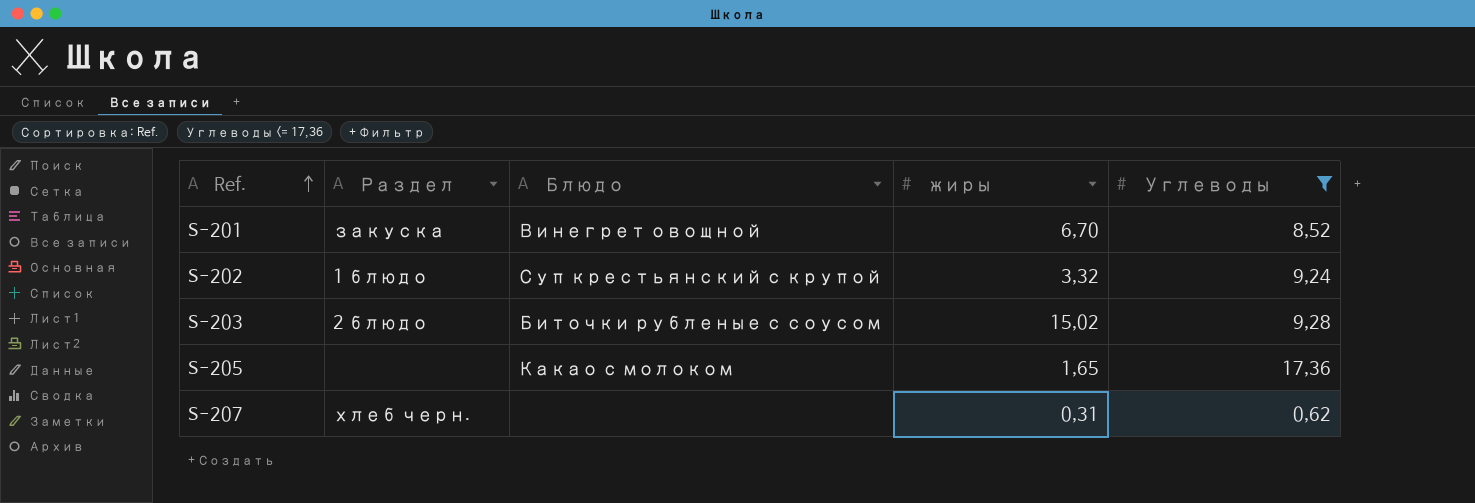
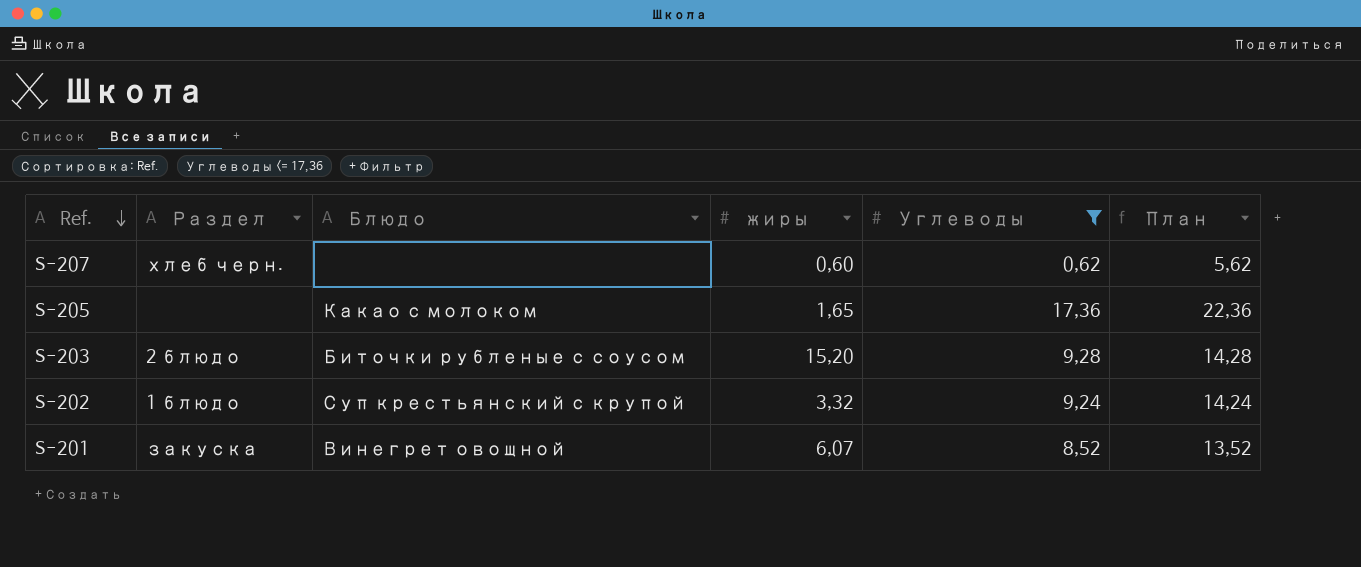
row order: Ref. ascending -> Ref. descending
column План | formula: none -> [Углеводы] + 5
S-207 | жиры: 0,31 -> 0,60
S-203 | жиры: 15,02 -> 15,20
S-201 | жиры: 6,70 -> 6,07

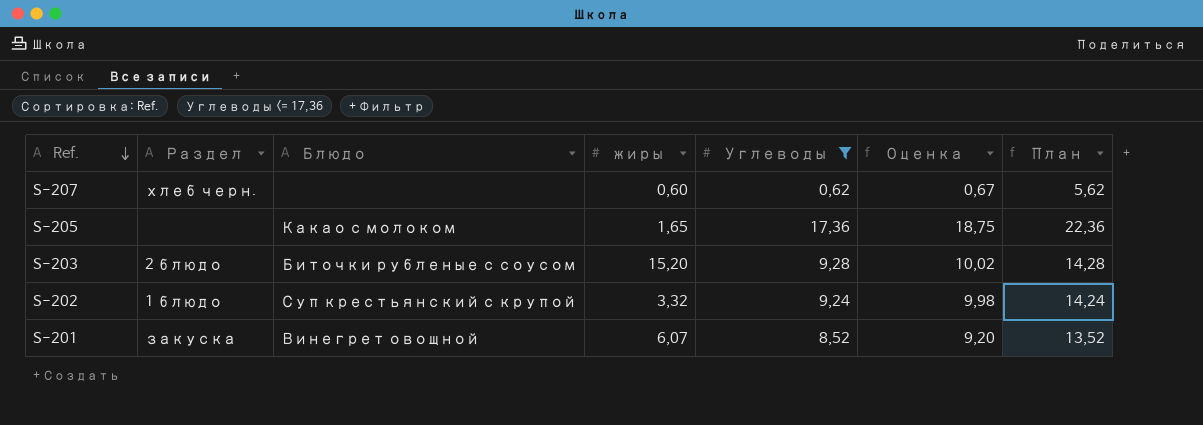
column Оценка | formula: none -> [Углеводы] * 1,08

